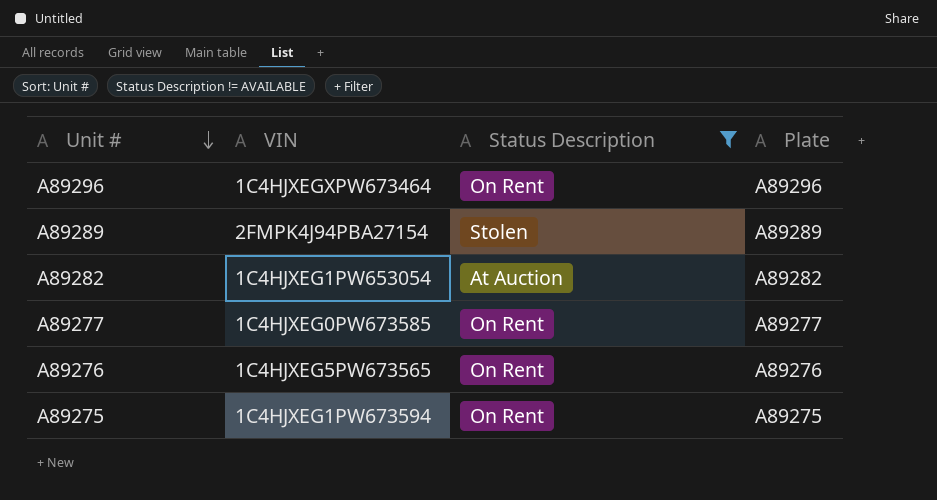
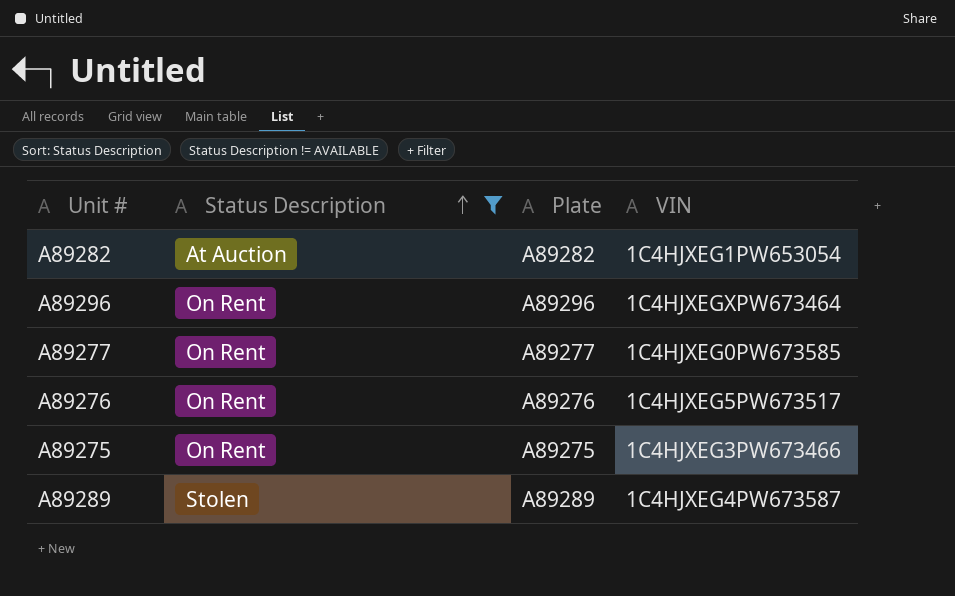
row order: Unit # descending -> Status Description ascending
column VIN | position: 2 -> 4
A89276 | VIN: 1C4HJXEG5PW673565 -> 1C4HJXEG5PW673517
A89275 | VIN: 1C4HJXEG1PW673594 -> 1C4HJXEG3PW673466
A89289 | VIN: 2FMPK4J94PBA27154 -> 1C4HJXEG4PW673587

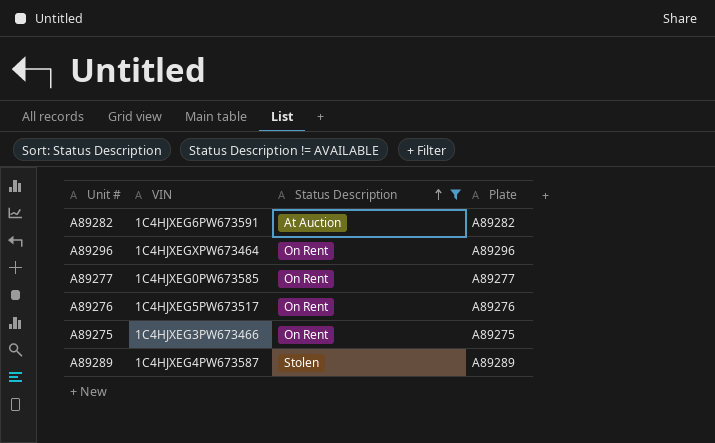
column VIN | position: 4 -> 2
A89282 | VIN: 1C4HJXEG1PW653054 -> 1C4HJXEG6PW673591

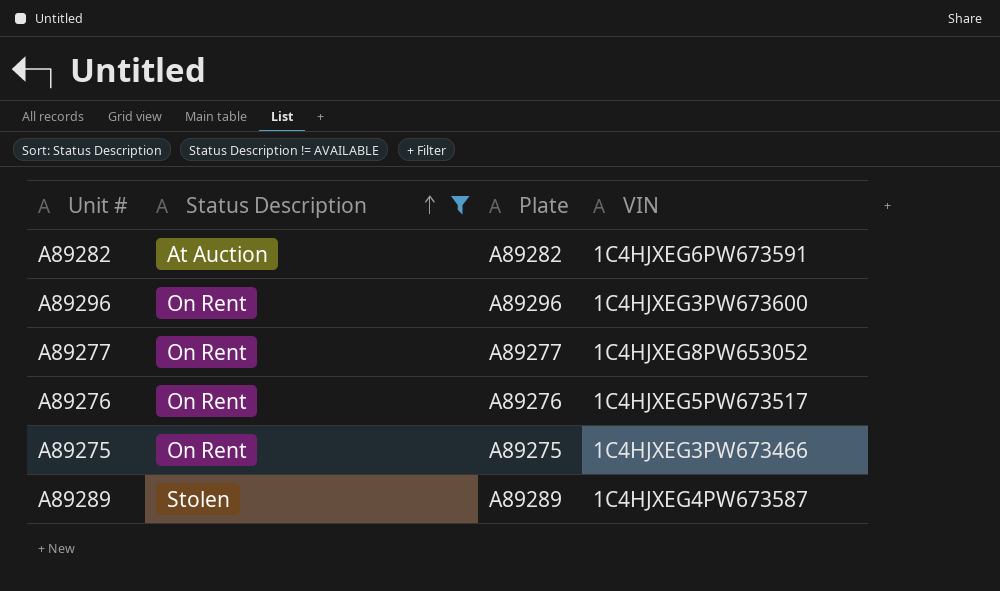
column VIN | position: 2 -> 4
A89296 | VIN: 1C4HJXEGXPW673464 -> 1C4HJXEG3PW673600
A89277 | VIN: 1C4HJXEG0PW673585 -> 1C4HJXEG8PW653052

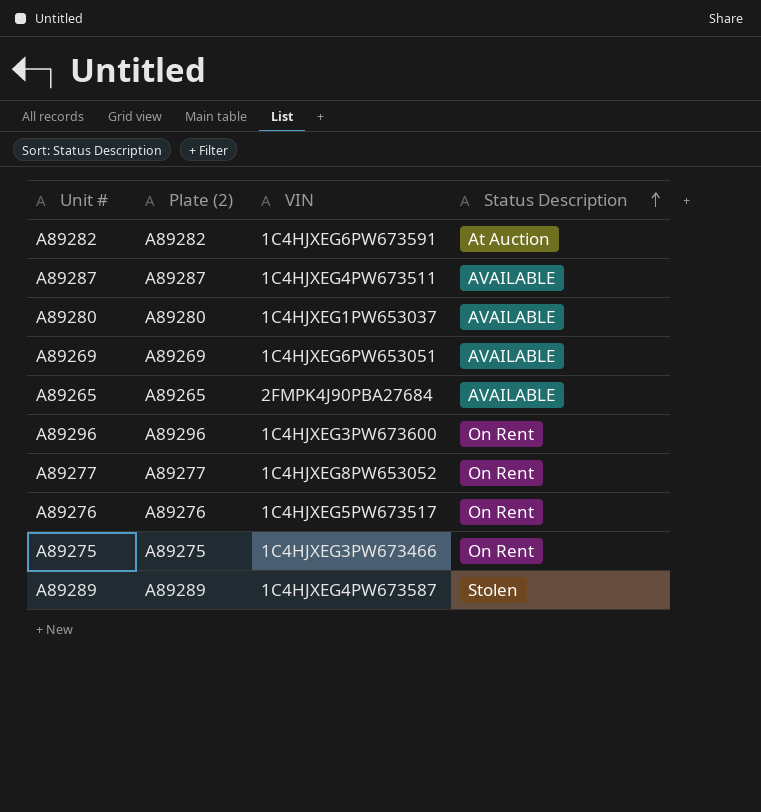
filter: Status Description != AVAILABLE -> none
column name: Plate -> Plate (2)
column Status Description | position: 2 -> 4

